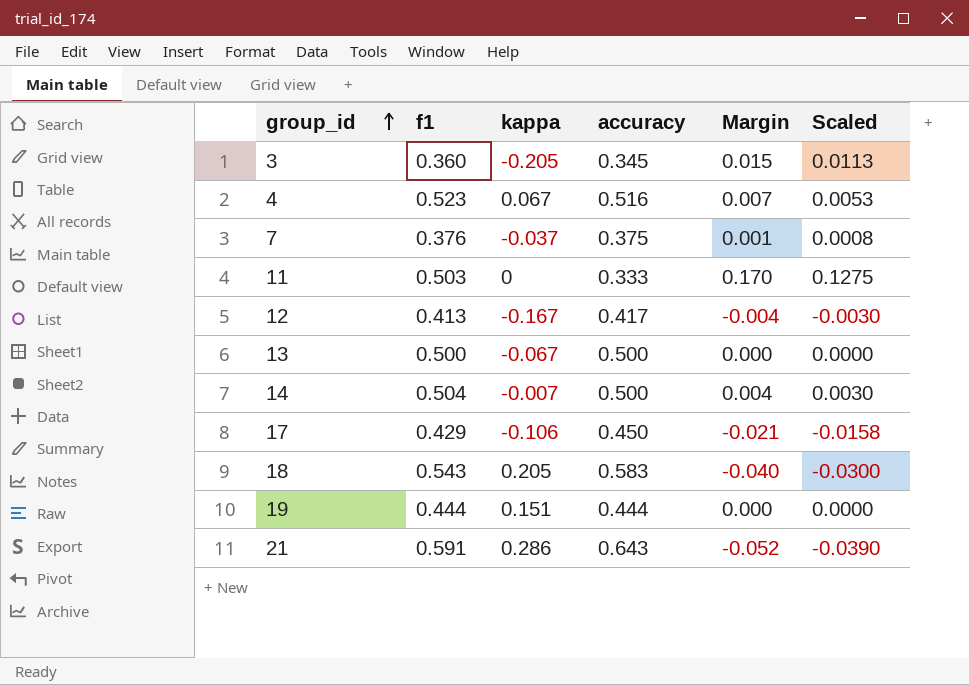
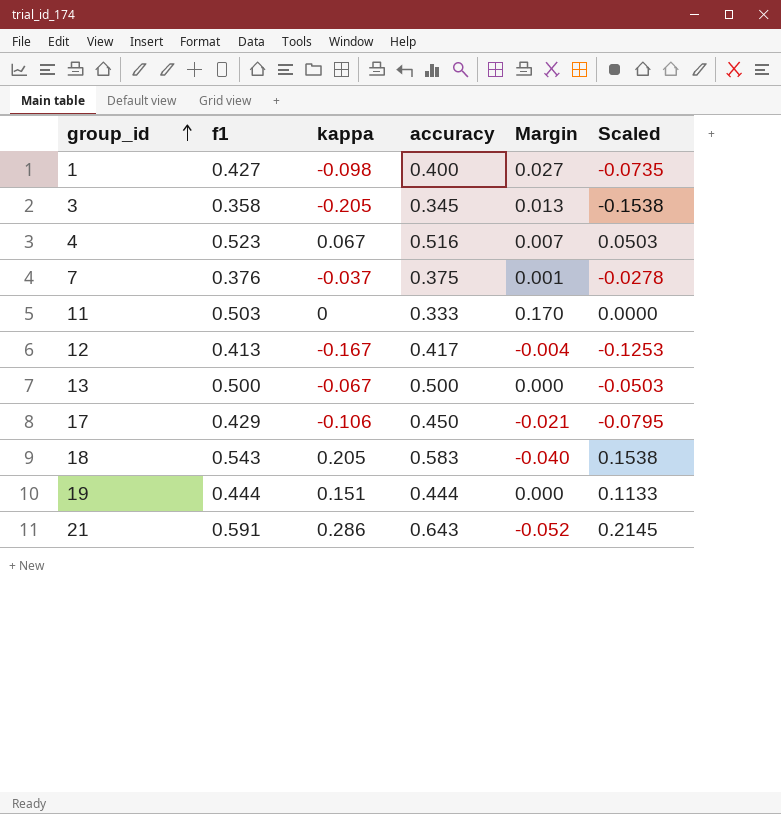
column Scaled | formula: [Margin] * 0.75 -> [kappa] * 0.75
row 14: 0.504 | -0.007 | 0.500 | 0.004 | 0.0030 -> none
row 1: none -> 0.427 | -0.098 | 0.400 | 0.027 | -0.0735
3 | f1: 0.360 -> 0.358
3 | Margin: 0.015 -> 0.013

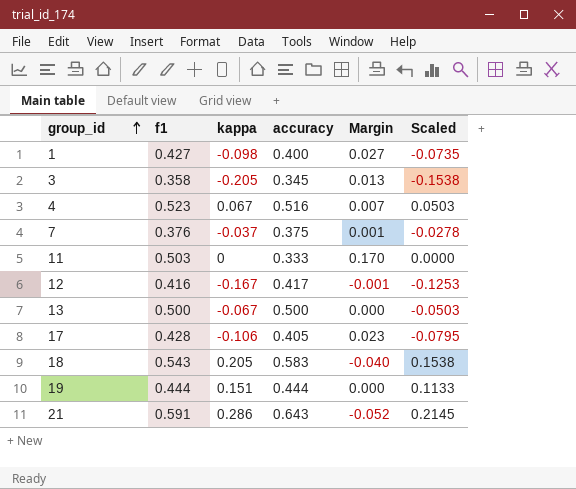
12 | f1: 0.413 -> 0.416
12 | Margin: -0.004 -> -0.001
17 | f1: 0.429 -> 0.428
17 | accuracy: 0.450 -> 0.405
17 | Margin: -0.021 -> 0.023

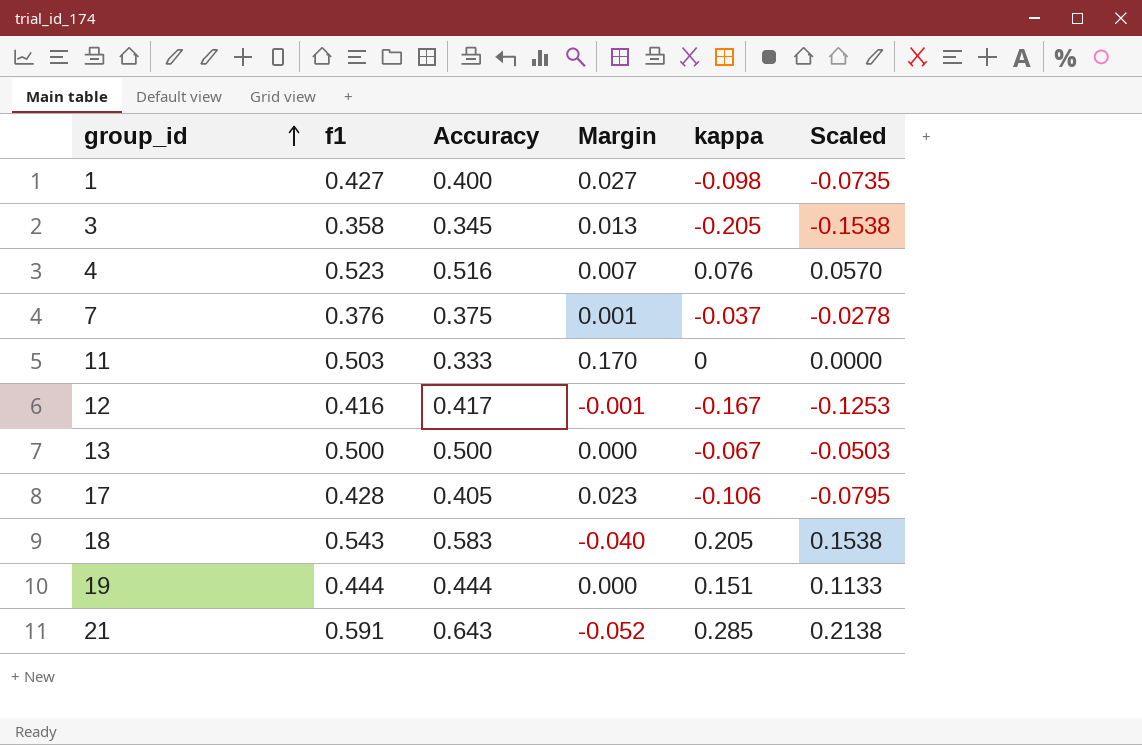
column name: accuracy -> Accuracy
column kappa | position: 3 -> 5
4 | kappa: 0.067 -> 0.076
4 | Scaled: 0.0503 -> 0.0570
21 | kappa: 0.286 -> 0.285
21 | Scaled: 0.2145 -> 0.2138

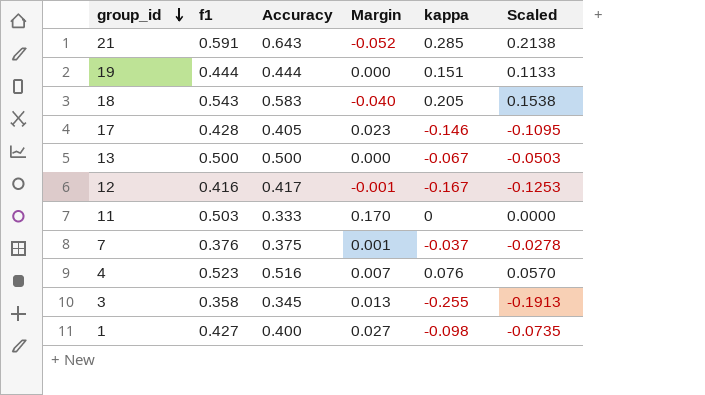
row order: group_id ascending -> group_id descending
17 | kappa: -0.106 -> -0.146
17 | Scaled: -0.0795 -> -0.1095
3 | kappa: -0.205 -> -0.255
3 | Scaled: -0.1538 -> -0.1913

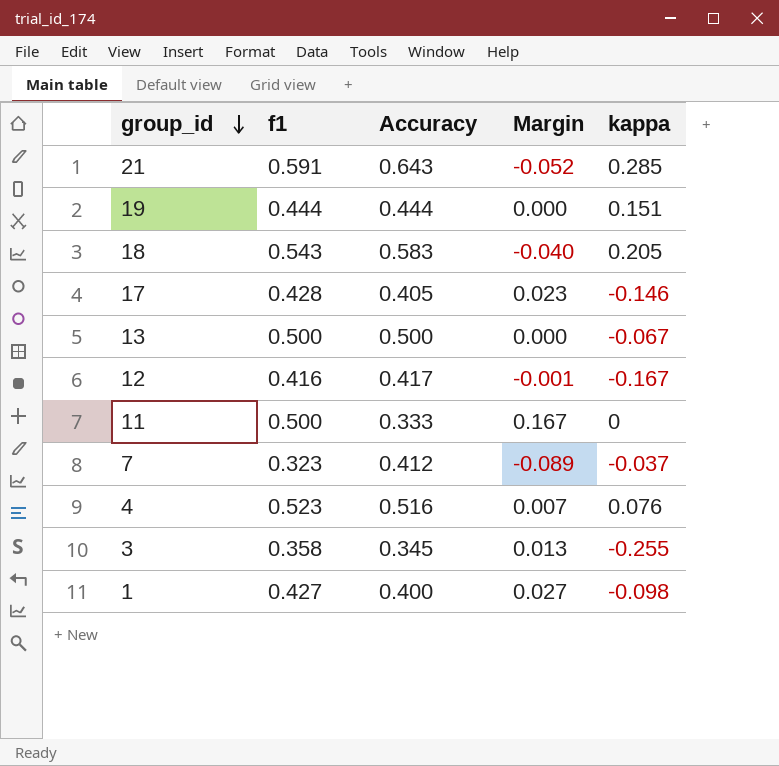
column Scaled | formula: [kappa] * 0.75 -> none
11 | f1: 0.503 -> 0.500
11 | Margin: 0.170 -> 0.167
7 | f1: 0.376 -> 0.323
7 | Accuracy: 0.375 -> 0.412
7 | Margin: 0.001 -> -0.089

